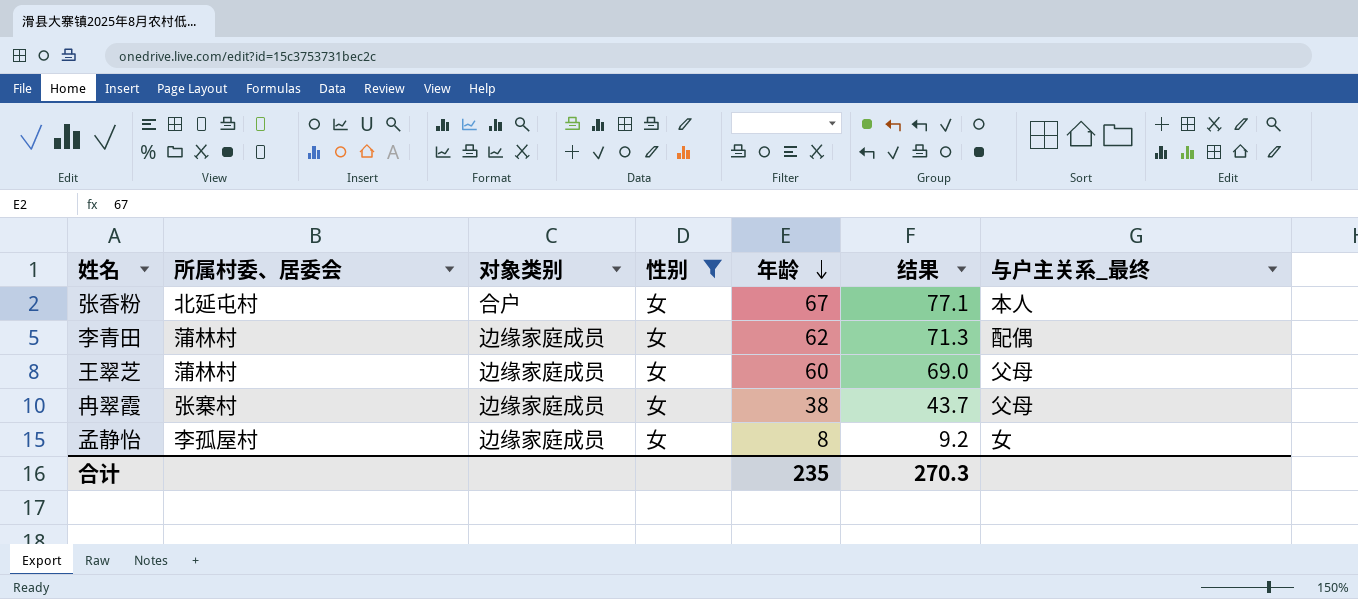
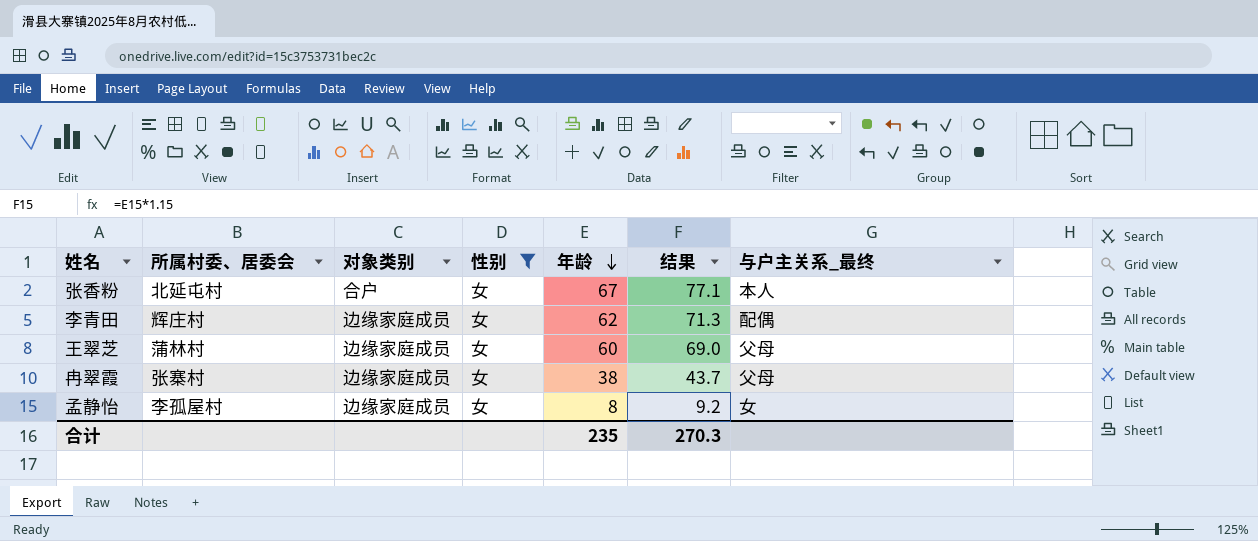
李青田 | 所属村委、居委会: 蒲林村 -> 辉庄村

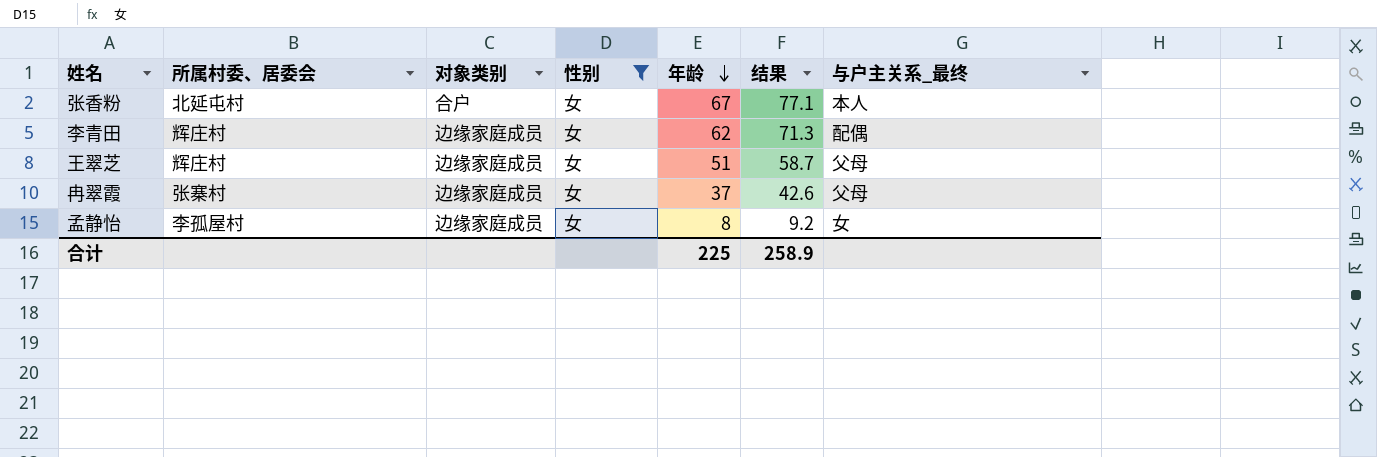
王翠芝 | 所属村委、居委会: 蒲林村 -> 辉庄村
王翠芝 | 年龄: 60 -> 51
王翠芝 | 结果: 69.0 -> 58.7
冉翠霞 | 年龄: 38 -> 37
冉翠霞 | 结果: 43.7 -> 42.6
合计 | 年龄: 235 -> 225
合计 | 结果: 270.3 -> 258.9

